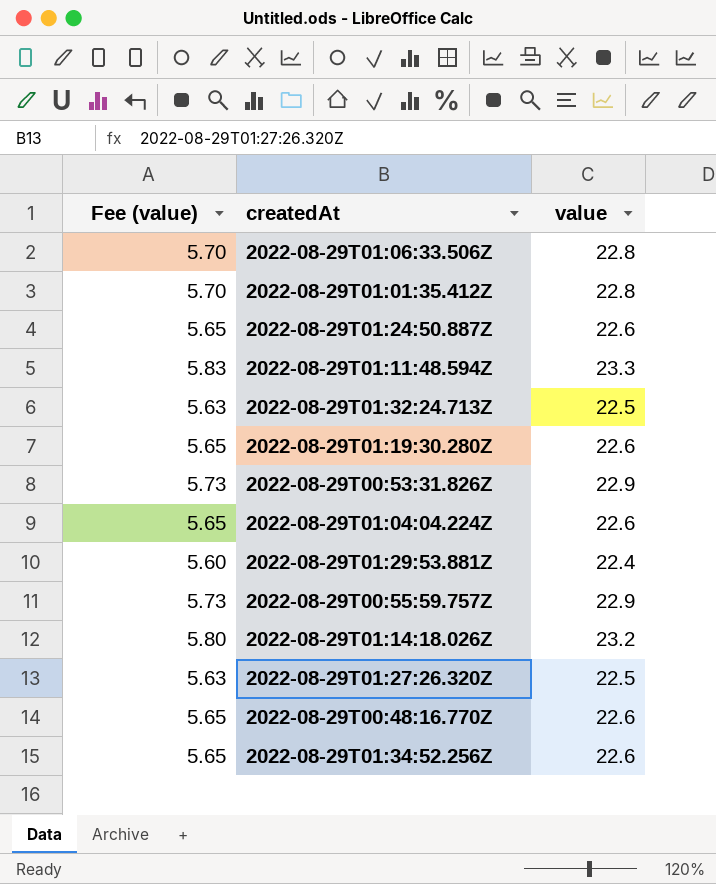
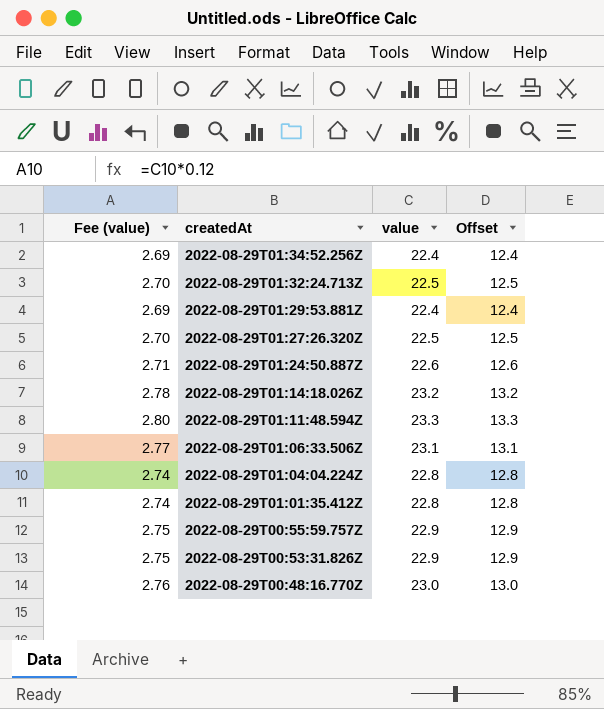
row order: none -> createdAt descending
column Fee (value) | formula: [value] * 0.25 -> [value] * 0.12
column Offset | formula: none -> [value] - 10
row 2022-08-29T01:19:30.280Z: 5.65 | 22.6 -> none
2022-08-29T01:34:52.256Z | value: 22.6 -> 22.4
2022-08-29T01:06:33.506Z | value: 22.8 -> 23.1
2022-08-29T01:04:04.224Z | value: 22.6 -> 22.8
2022-08-29T00:48:16.770Z | value: 22.6 -> 23.0

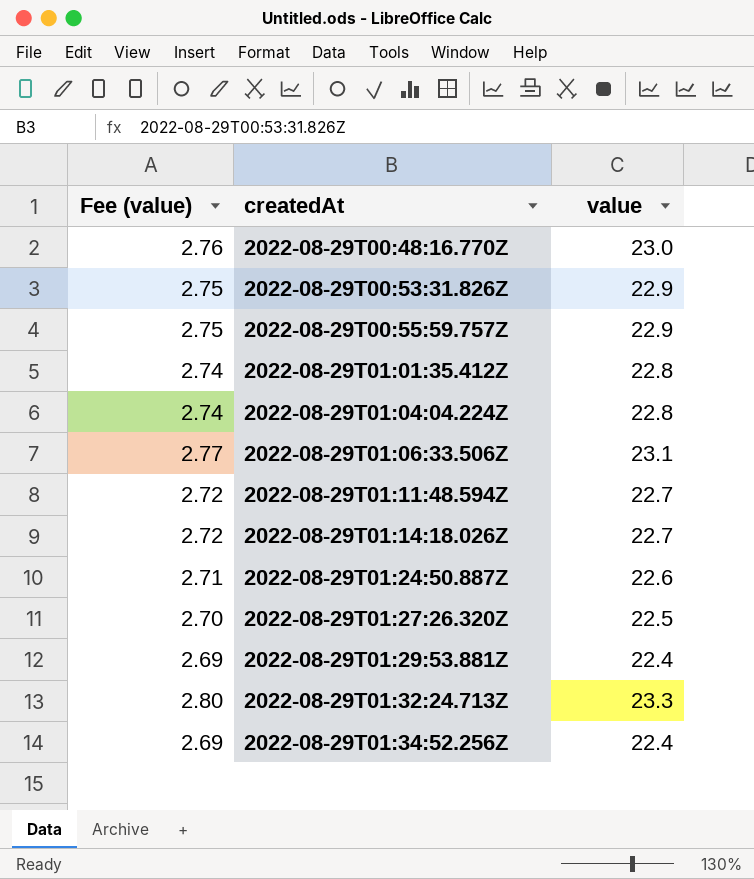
row order: createdAt descending -> createdAt ascending
column Offset | formula: [value] - 10 -> none
2022-08-29T01:11:48.594Z | Fee (value): 2.80 -> 2.72
2022-08-29T01:11:48.594Z | value: 23.3 -> 22.7
2022-08-29T01:14:18.026Z | Fee (value): 2.78 -> 2.72
2022-08-29T01:14:18.026Z | value: 23.2 -> 22.7
2022-08-29T01:32:24.713Z | Fee (value): 2.70 -> 2.80
2022-08-29T01:32:24.713Z | value: 22.5 -> 23.3

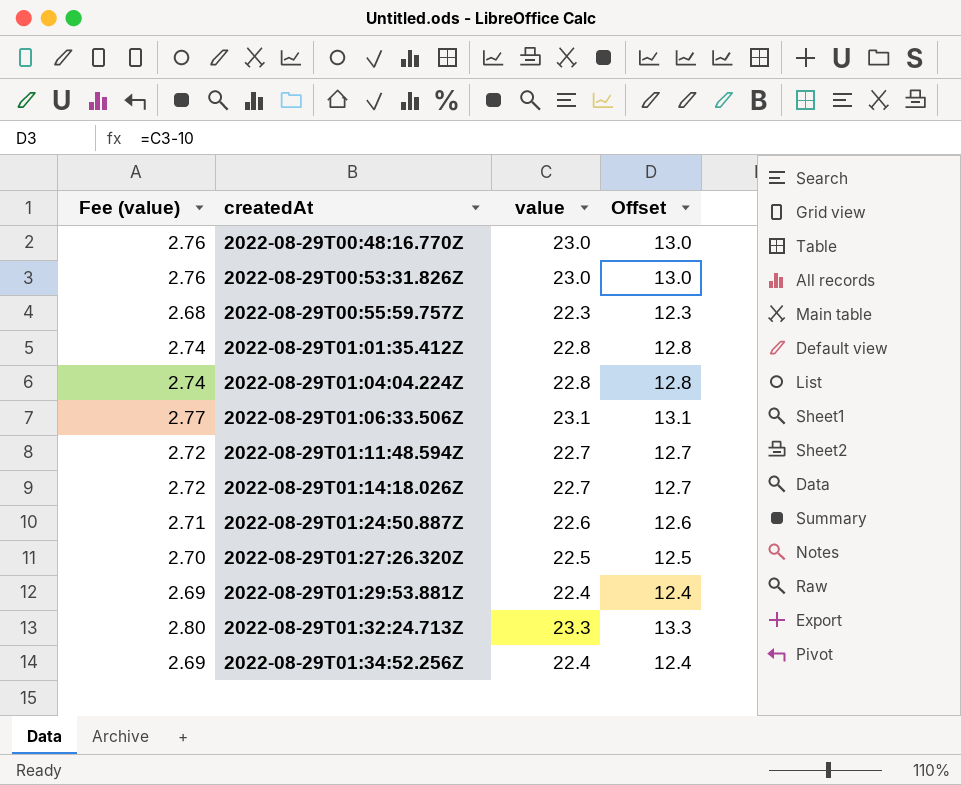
column Offset | formula: none -> [value] - 10
2022-08-29T00:53:31.826Z | Fee (value): 2.75 -> 2.76
2022-08-29T00:53:31.826Z | value: 22.9 -> 23.0
2022-08-29T00:55:59.757Z | Fee (value): 2.75 -> 2.68
2022-08-29T00:55:59.757Z | value: 22.9 -> 22.3

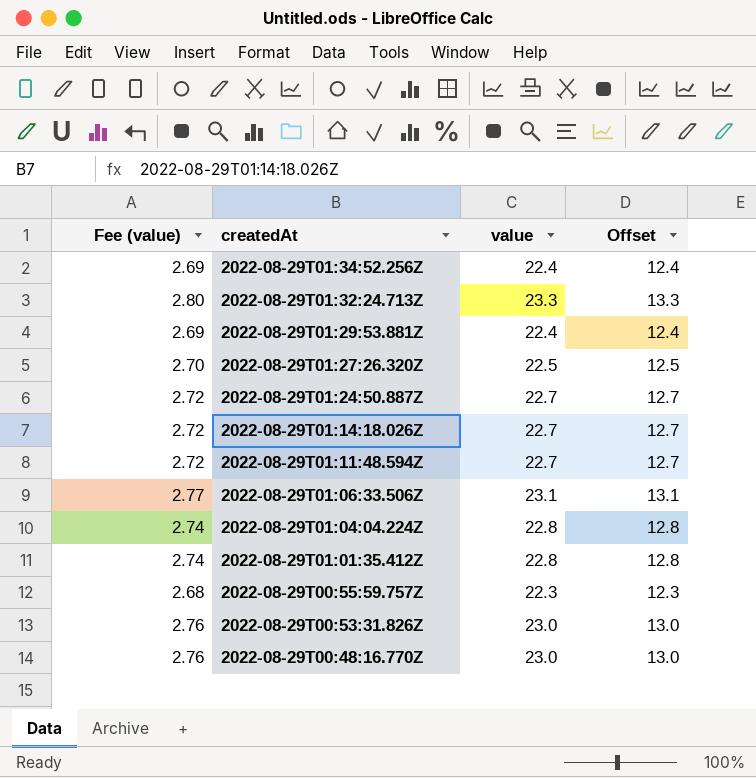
row order: createdAt ascending -> createdAt descending
2022-08-29T01:24:50.887Z | Fee (value): 2.71 -> 2.72
2022-08-29T01:24:50.887Z | value: 22.6 -> 22.7
2022-08-29T01:24:50.887Z | Offset: 12.6 -> 12.7

